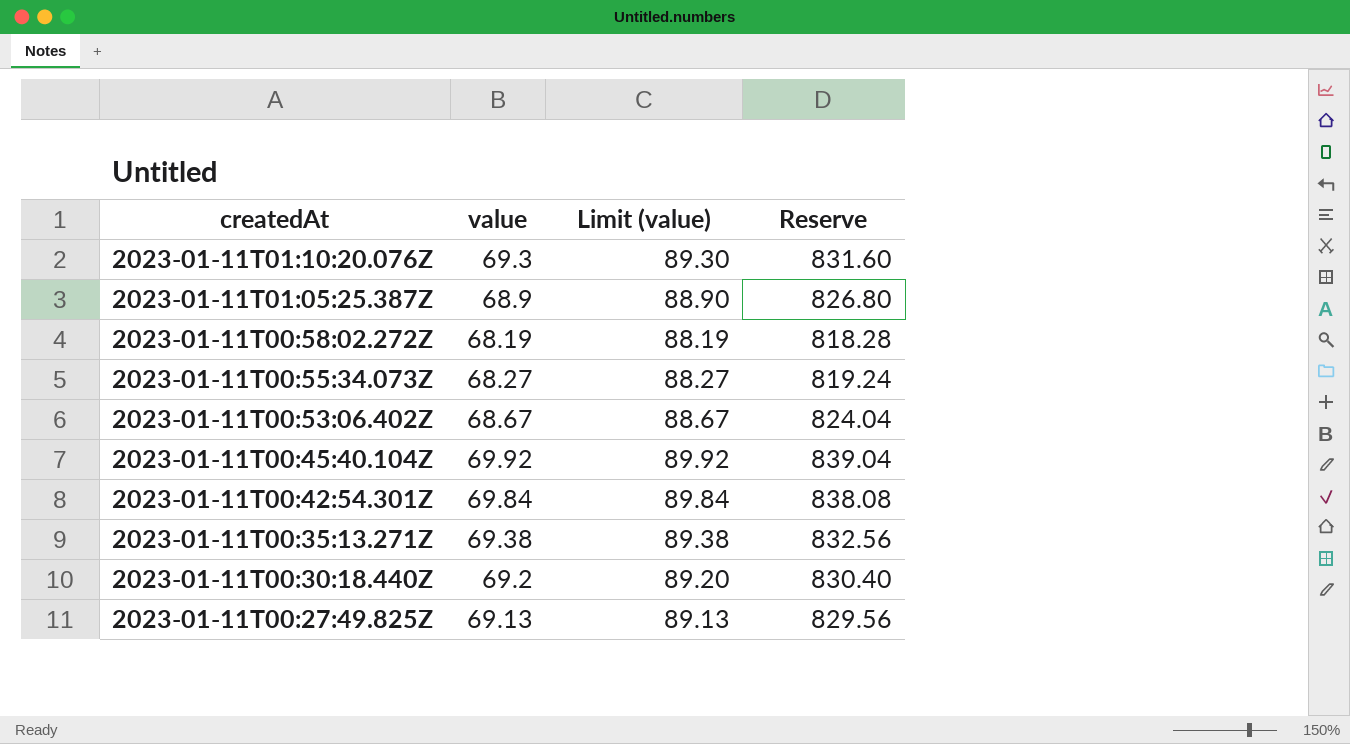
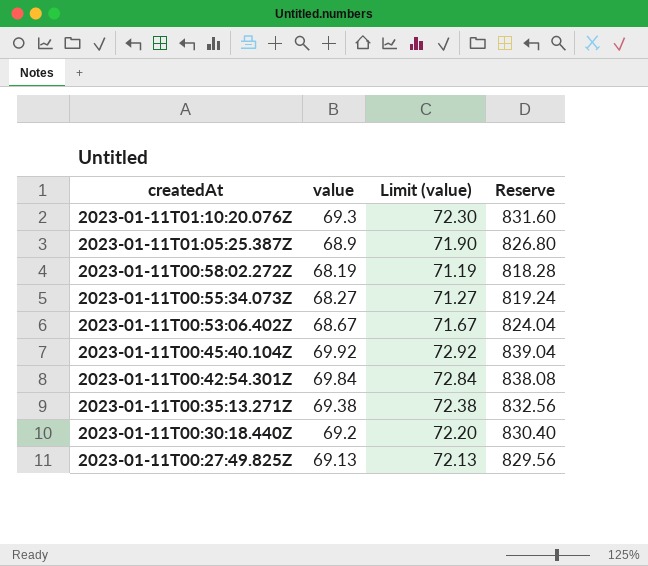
column Limit (value) | formula: [value] + 20 -> [value] + 3

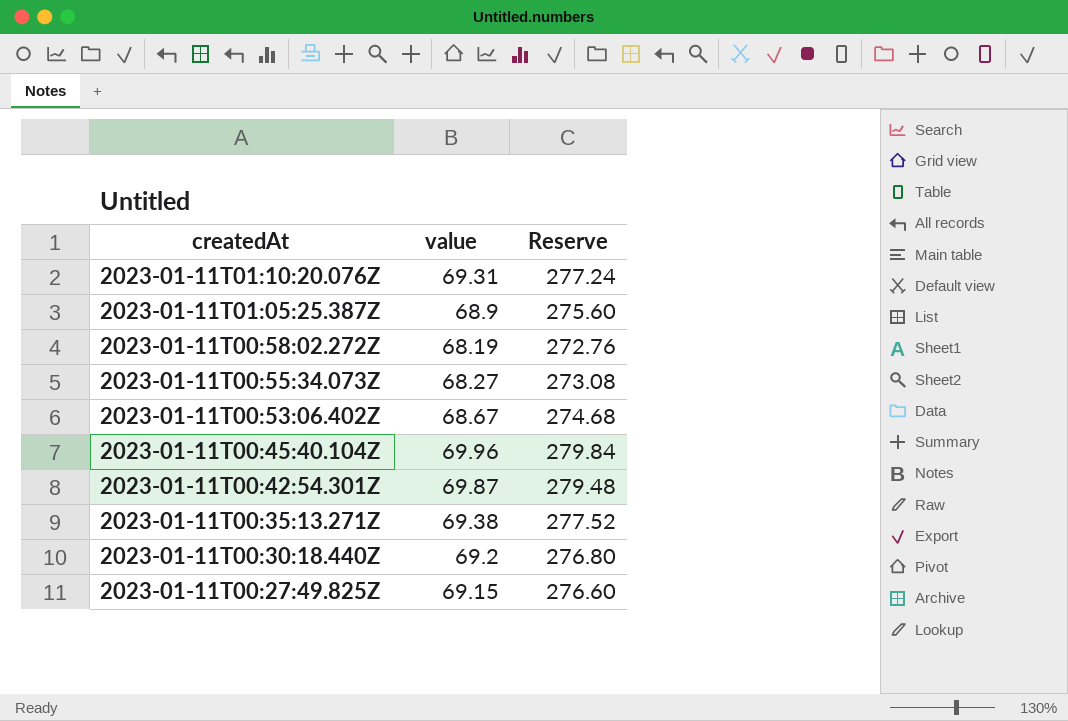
column Limit (value) | formula: [value] + 3 -> none
column Reserve | formula: [value] * 12 -> [value] * 4
2023-01-11T01:10:20.076Z | value: 69.3 -> 69.31
2023-01-11T00:45:40.104Z | value: 69.92 -> 69.96
2023-01-11T00:42:54.301Z | value: 69.84 -> 69.87
2023-01-11T00:27:49.825Z | value: 69.13 -> 69.15

